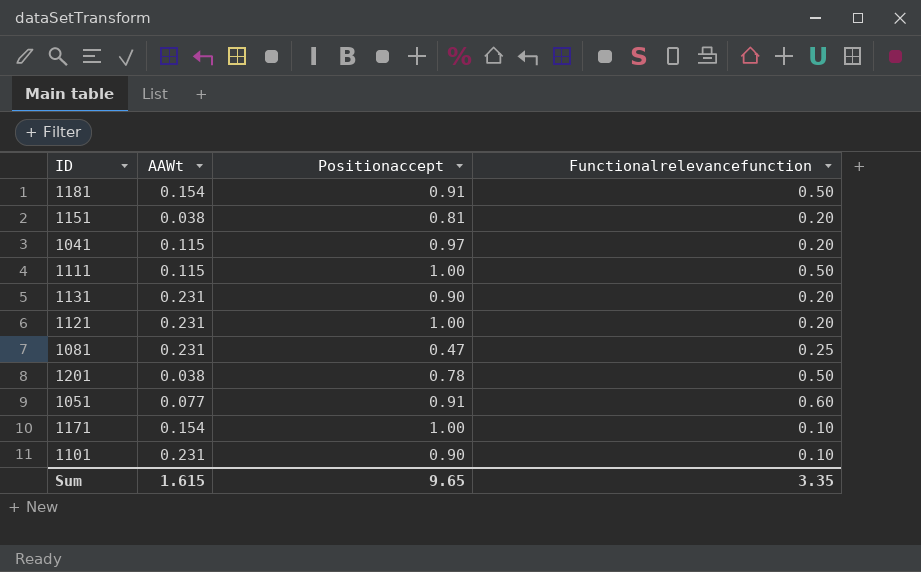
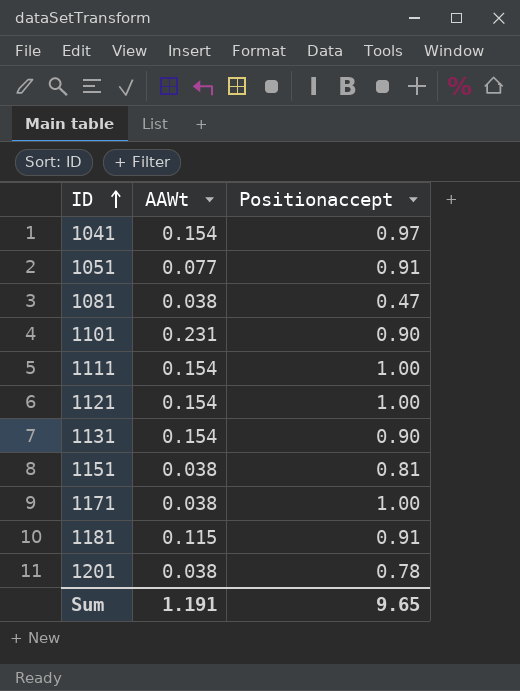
row order: none -> ID ascending
column Functionalrelevancefunction | position: 4 -> none
1041 | AAWt: 0.115 -> 0.154
1081 | AAWt: 0.231 -> 0.038
1111 | AAWt: 0.115 -> 0.154
1121 | AAWt: 0.231 -> 0.154
1131 | AAWt: 0.231 -> 0.154
1171 | AAWt: 0.154 -> 0.038
1181 | AAWt: 0.154 -> 0.115
Sum | AAWt: 1.615 -> 1.191

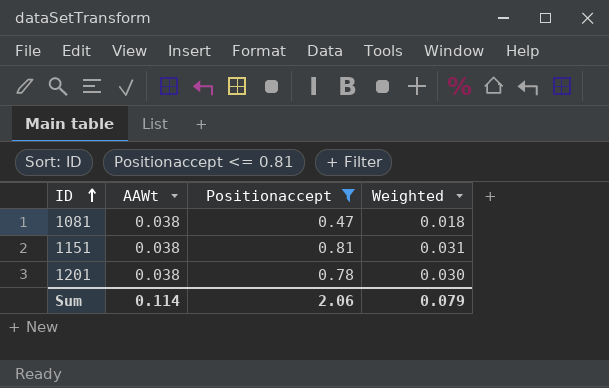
filter: none -> Positionaccept <= 0.81
column Weighted | formula: none -> [AAWt] * [Positionaccept]
Sum | AAWt: 1.191 -> 0.114
Sum | Positionaccept: 9.65 -> 2.06

